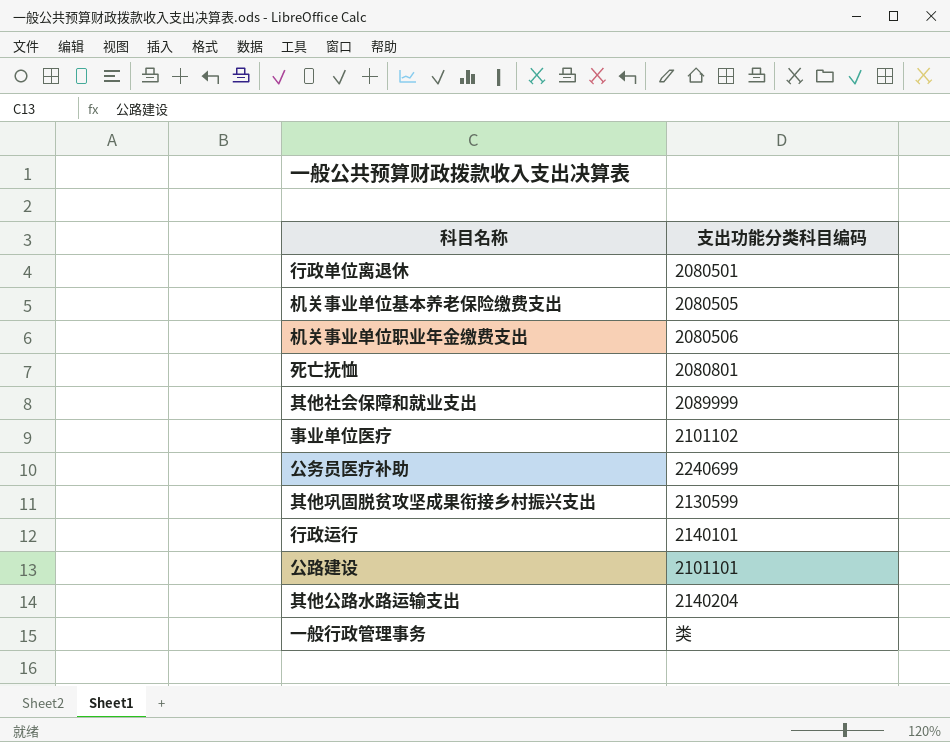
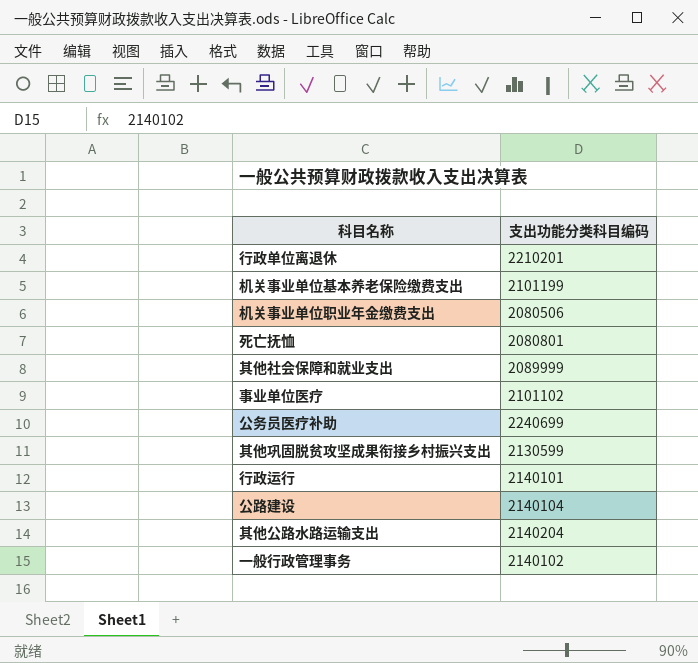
行政单位离退休 | 支出功能分类科目编码: 2080501 -> 2210201
机关事业单位基本养老保险缴费支出 | 支出功能分类科目编码: 2080505 -> 2101199
公路建设 | 支出功能分类科目编码: 2101101 -> 2140104
一般行政管理事务 | 支出功能分类科目编码: 类 -> 2140102

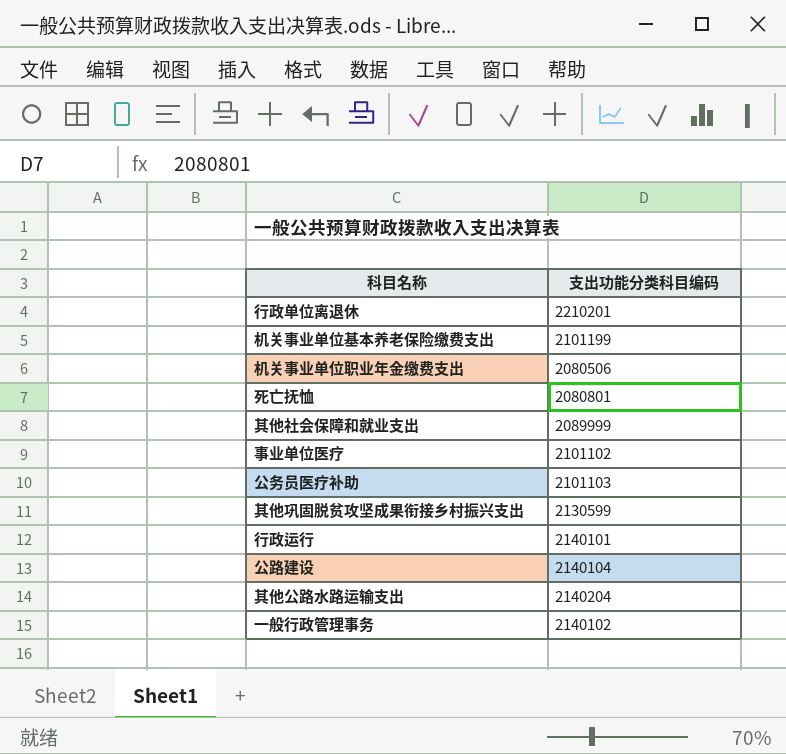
公务员医疗补助 | 支出功能分类科目编码: 2240699 -> 2101103

